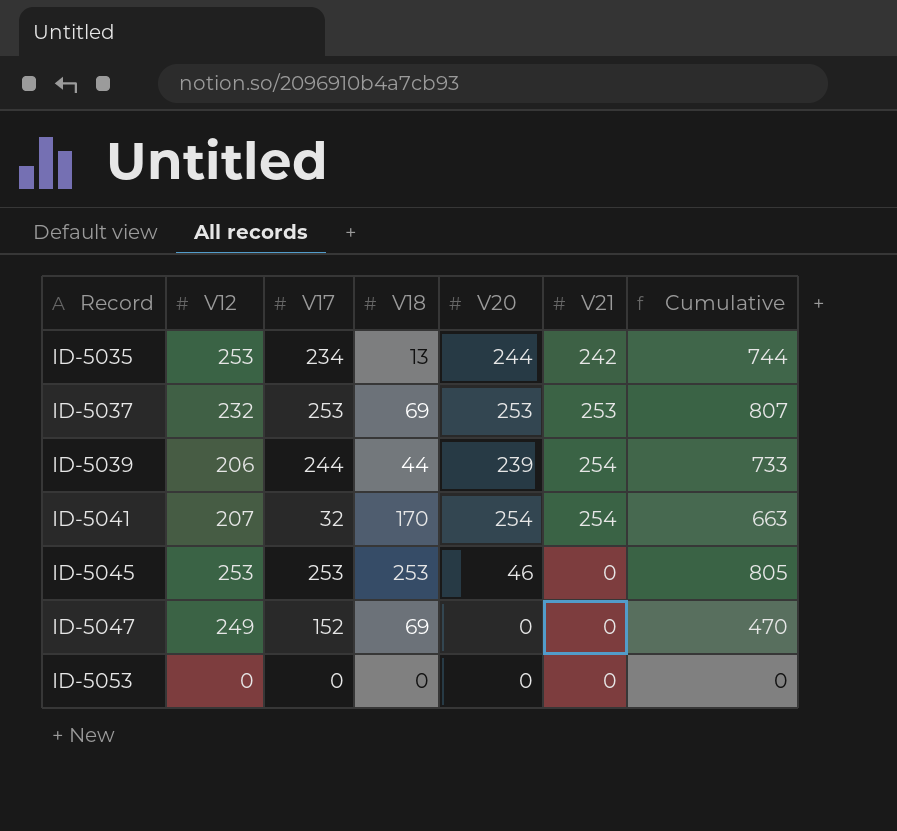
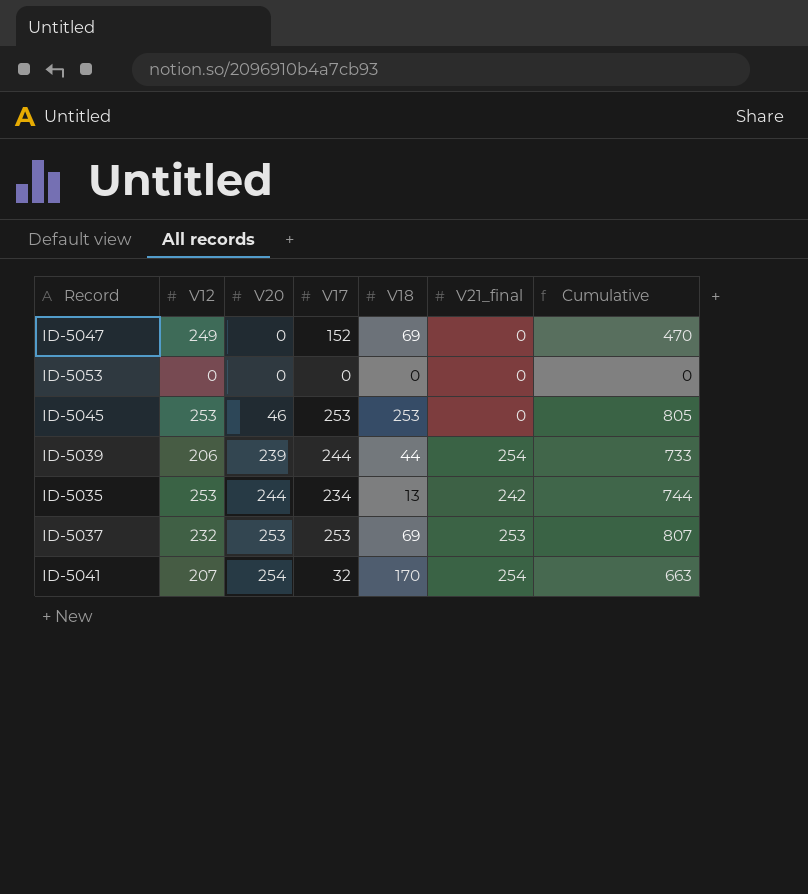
row order: Record ascending -> V20 ascending
column V20 | position: 5 -> 3
column name: V21 -> V21_final

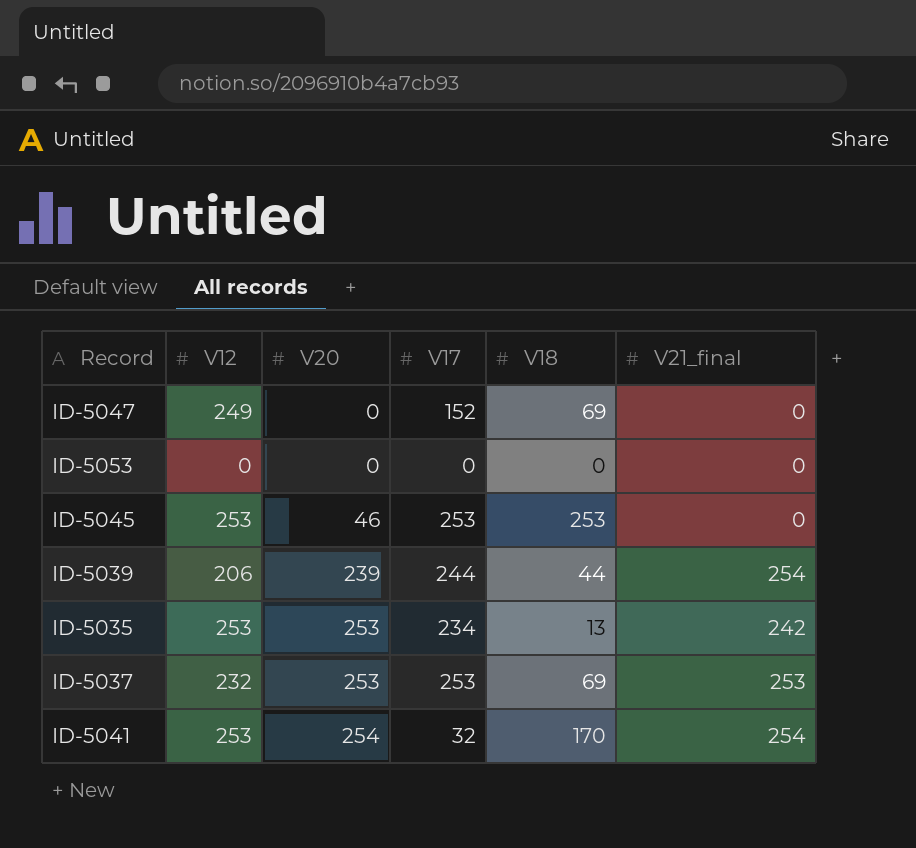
column Cumulative | formula: [V12] + [V20] + [V17] + [V18] -> none
ID-5035 | V20: 244 -> 253
ID-5041 | V12: 207 -> 253

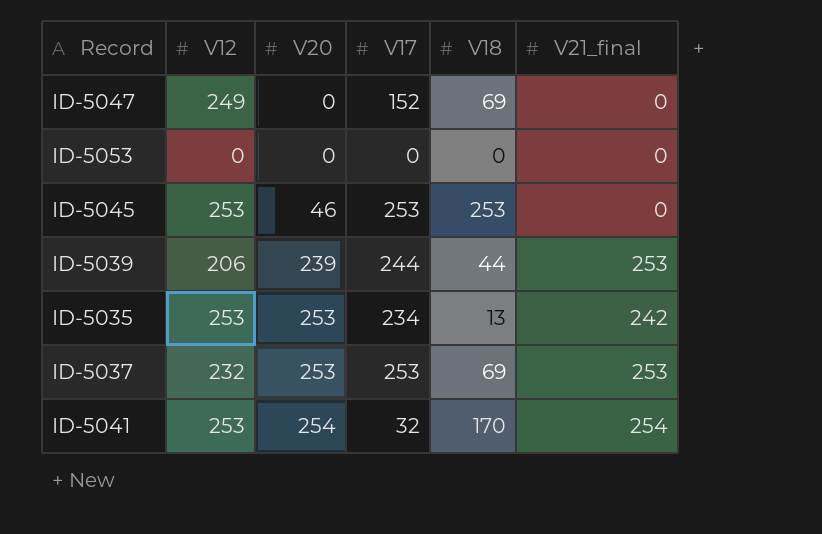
ID-5039 | V21_final: 254 -> 253

